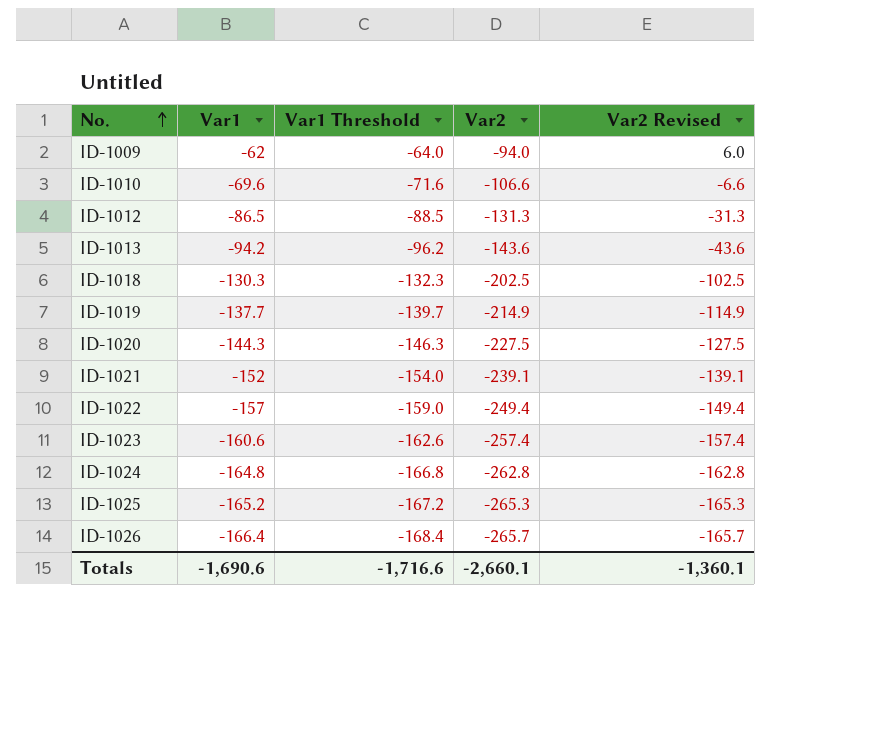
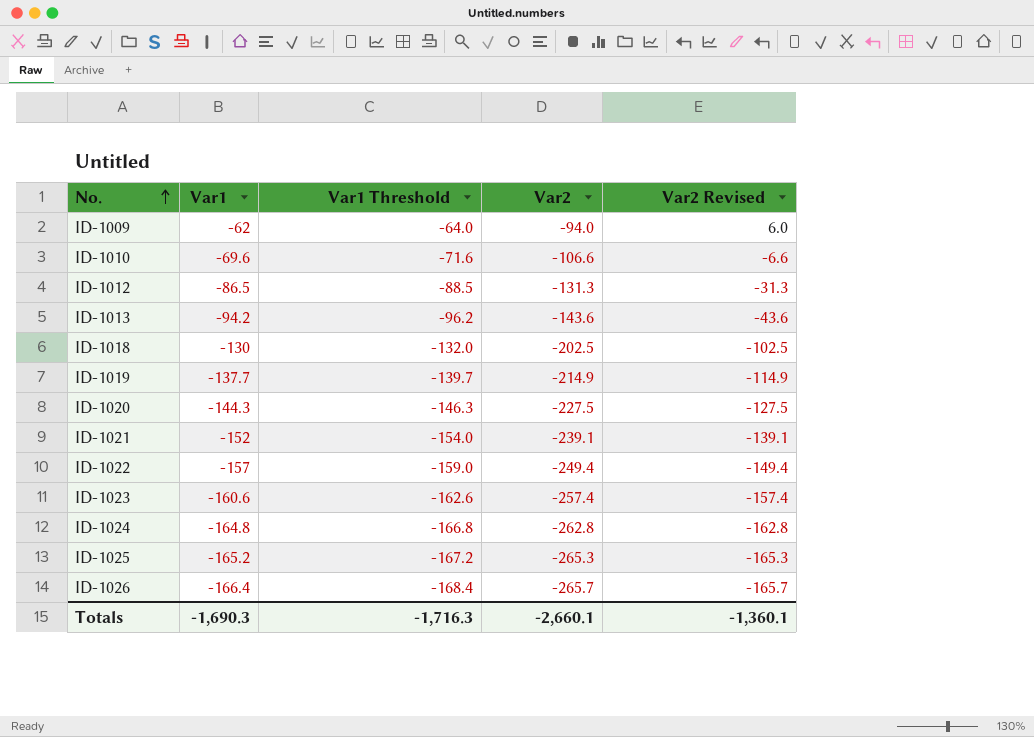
ID-1018 | Var1: -130.3 -> -130
ID-1018 | Var1 Threshold: -132.3 -> -132.0
Totals | Var1: -1,690.6 -> -1,690.3
Totals | Var1 Threshold: -1,716.6 -> -1,716.3

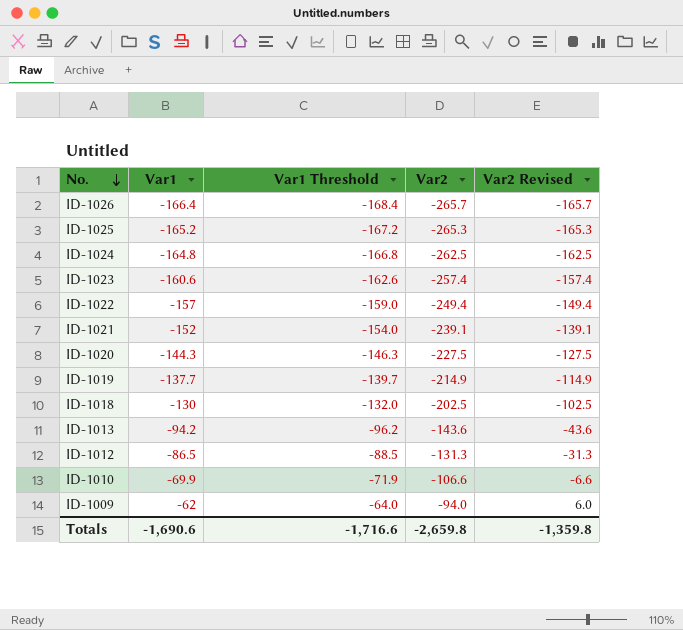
row order: No. ascending -> No. descending
ID-1024 | Var2: -262.8 -> -262.5
ID-1024 | Var2 Revised: -162.8 -> -162.5
ID-1010 | Var1: -69.6 -> -69.9
ID-1010 | Var1 Threshold: -71.6 -> -71.9
Totals | Var1: -1,690.3 -> -1,690.6
Totals | Var1 Threshold: -1,716.3 -> -1,716.6
Totals | Var2: -2,660.1 -> -2,659.8
Totals | Var2 Revised: -1,360.1 -> -1,359.8

